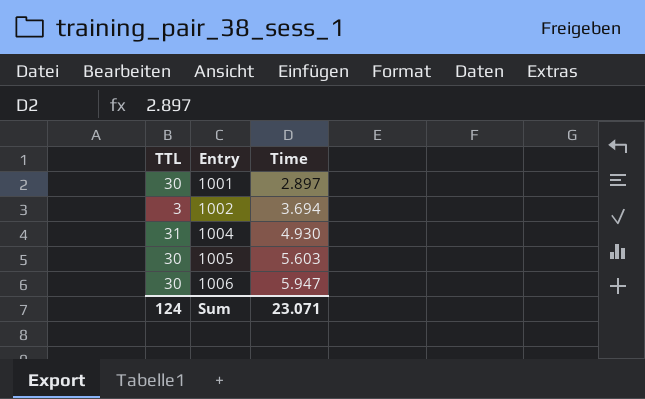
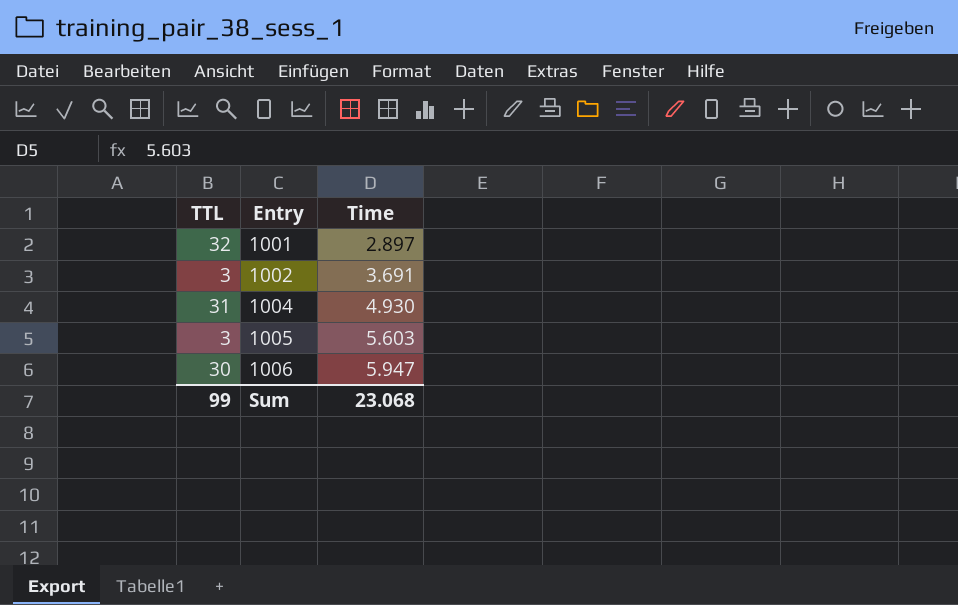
1001 | TTL: 30 -> 32
1002 | Time: 3.694 -> 3.691
1005 | TTL: 30 -> 3
Sum | TTL: 124 -> 99
Sum | Time: 23.071 -> 23.068

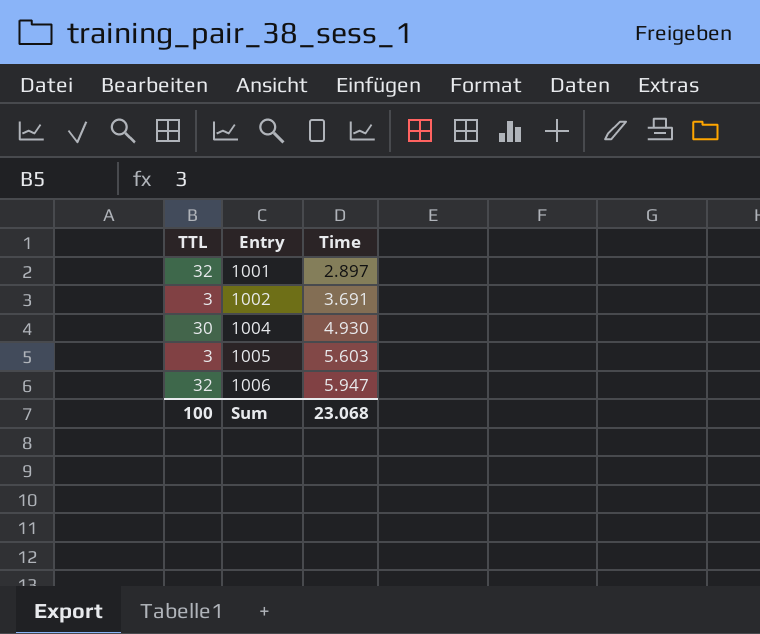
1004 | TTL: 31 -> 30
1006 | TTL: 30 -> 32
Sum | TTL: 99 -> 100

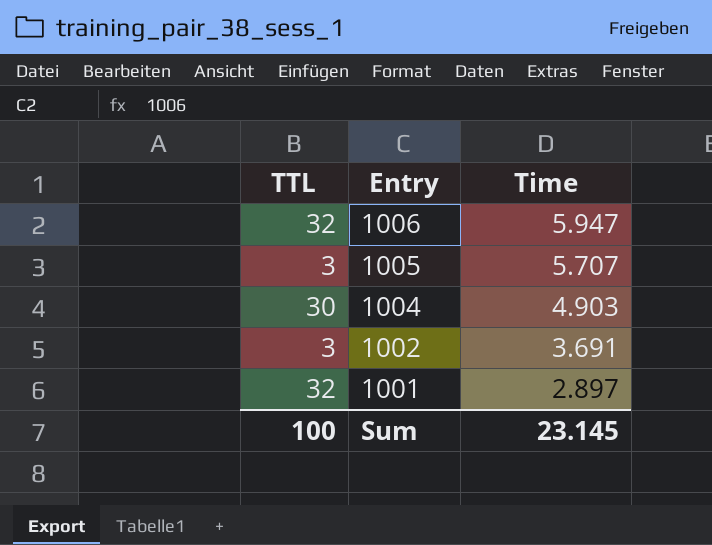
row order: Entry ascending -> Entry descending
1005 | Time: 5.603 -> 5.707
1004 | Time: 4.930 -> 4.903
Sum | Time: 23.068 -> 23.145

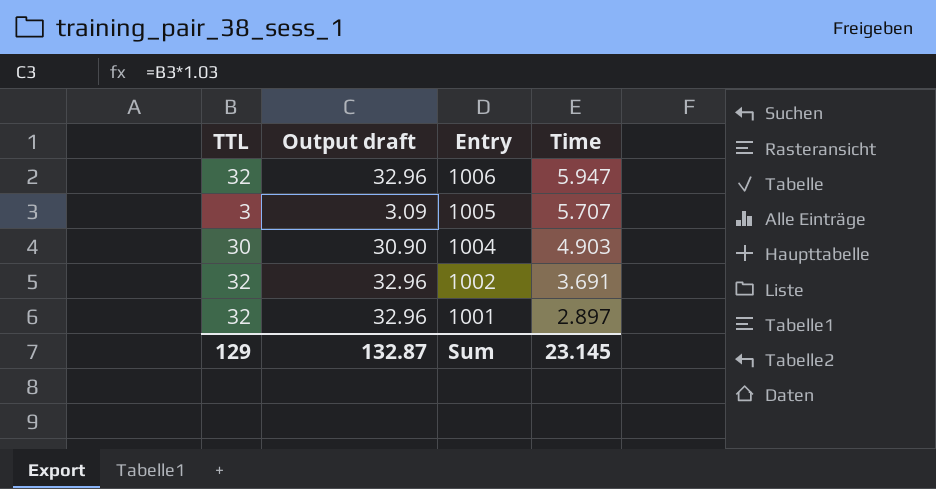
column Output draft | formula: none -> [TTL] * 1.03
1002 | TTL: 3 -> 32
Sum | TTL: 100 -> 129

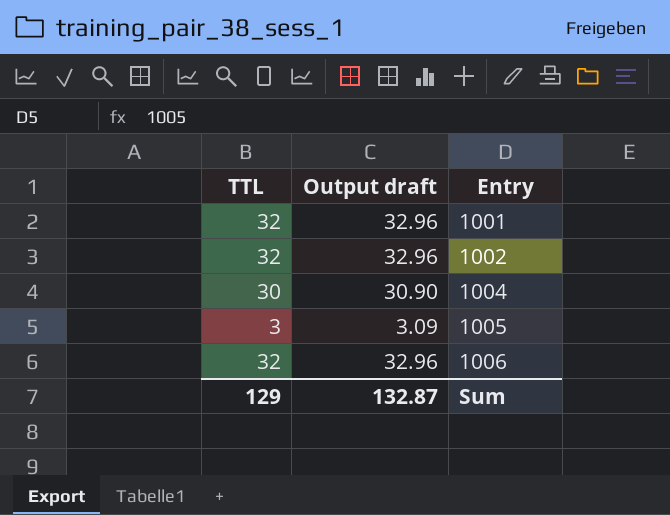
row order: Entry descending -> Entry ascending
column Time | position: 4 -> none

